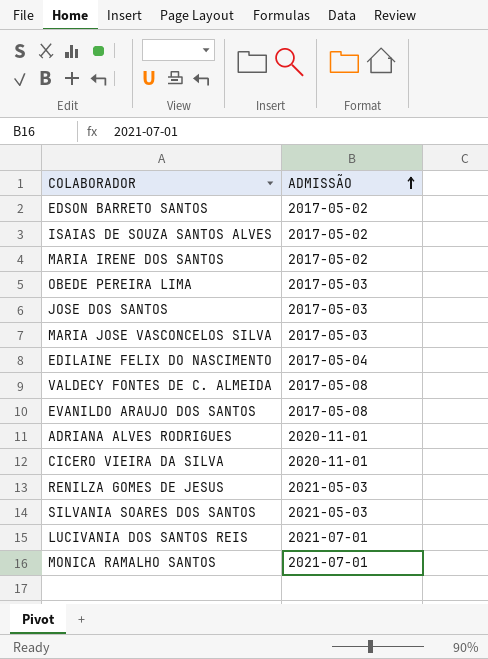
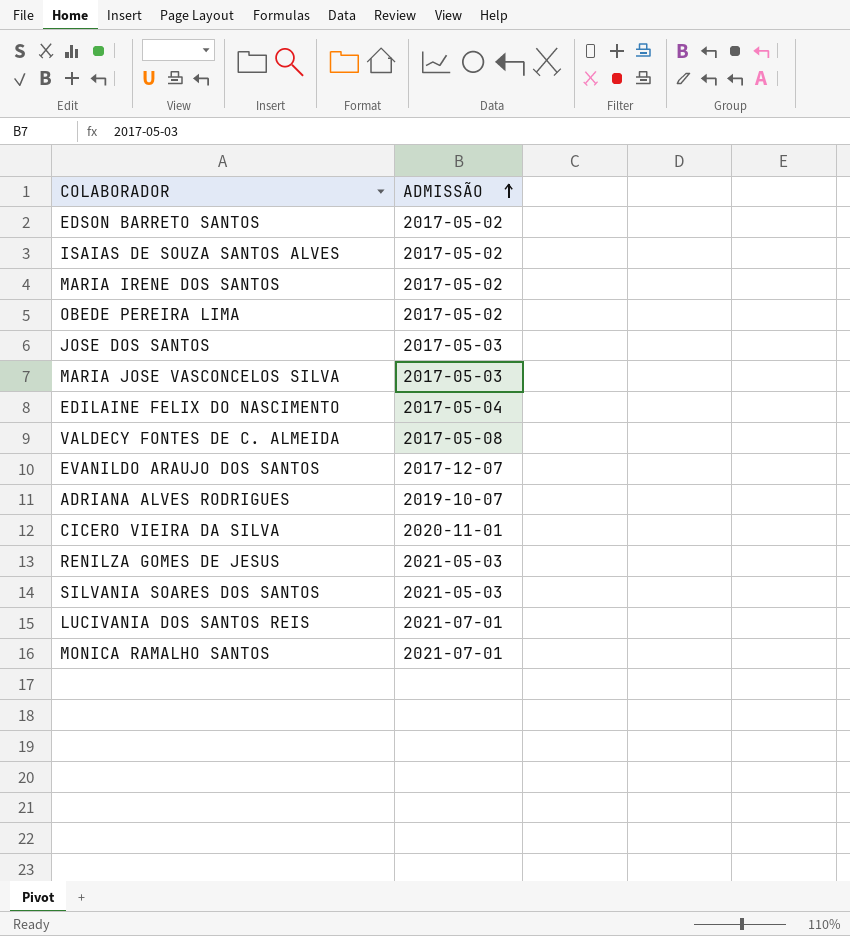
OBEDE PEREIRA LIMA | ADMISSÃO: 2017-05-03 -> 2017-05-02
EVANILDO ARAUJO DOS SANTOS | ADMISSÃO: 2017-05-08 -> 2017-12-07
ADRIANA ALVES RODRIGUES | ADMISSÃO: 2020-11-01 -> 2019-10-07

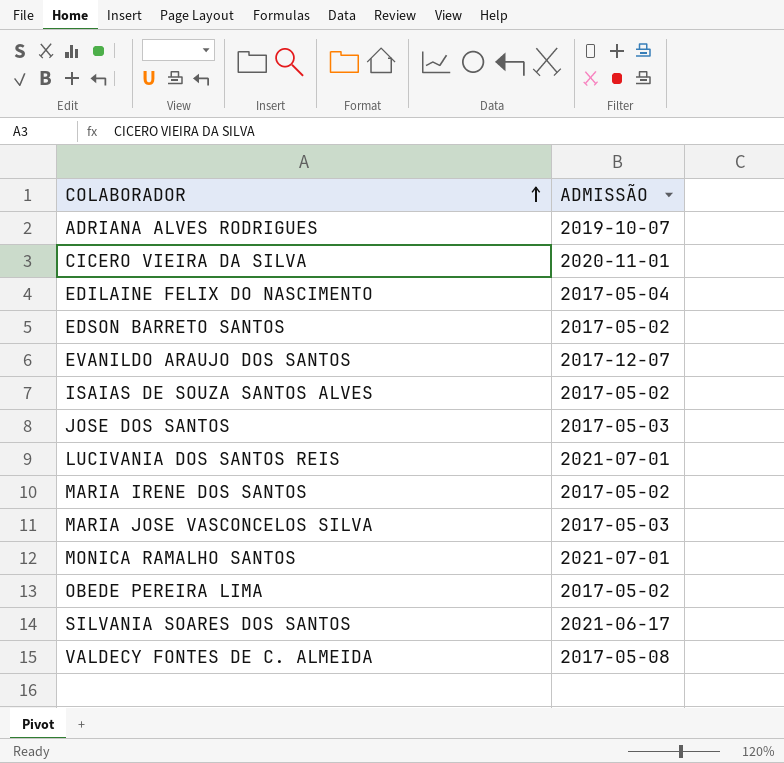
row order: ADMISSÃO ascending -> COLABORADOR ascending
row RENILZA GOMES DE JESUS: 2021-05-03 -> none
SILVANIA SOARES DOS SANTOS | ADMISSÃO: 2021-05-03 -> 2021-06-17

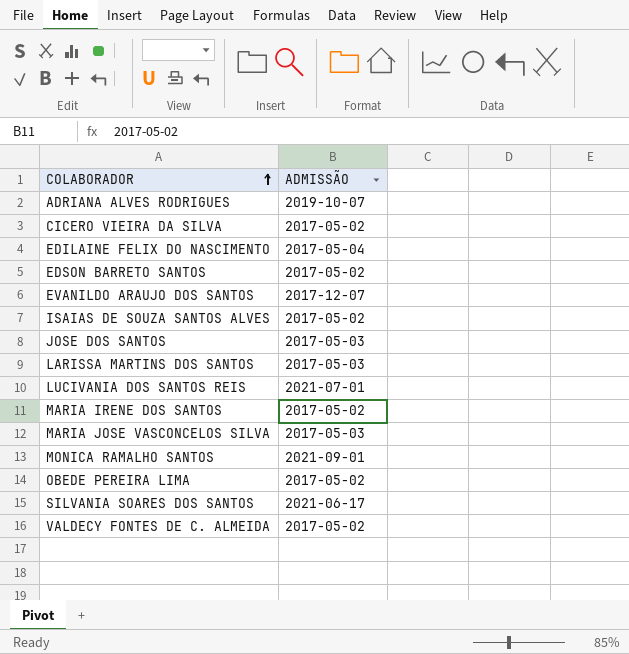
CICERO VIEIRA DA SILVA | ADMISSÃO: 2020-11-01 -> 2017-05-02
row LARISSA MARTINS DOS SANTOS: none -> 2017-05-03
MONICA RAMALHO SANTOS | ADMISSÃO: 2021-07-01 -> 2021-09-01
VALDECY FONTES DE C. ALMEIDA | ADMISSÃO: 2017-05-08 -> 2017-05-02

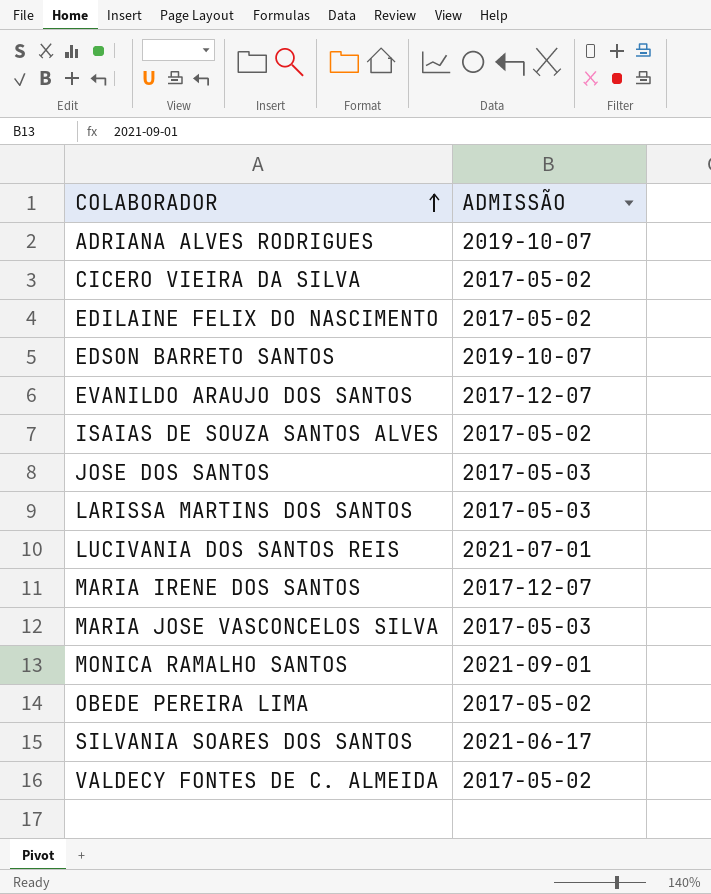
EDILAINE FELIX DO NASCIMENTO | ADMISSÃO: 2017-05-04 -> 2017-05-02
EDSON BARRETO SANTOS | ADMISSÃO: 2017-05-02 -> 2019-10-07
MARIA IRENE DOS SANTOS | ADMISSÃO: 2017-05-02 -> 2017-12-07

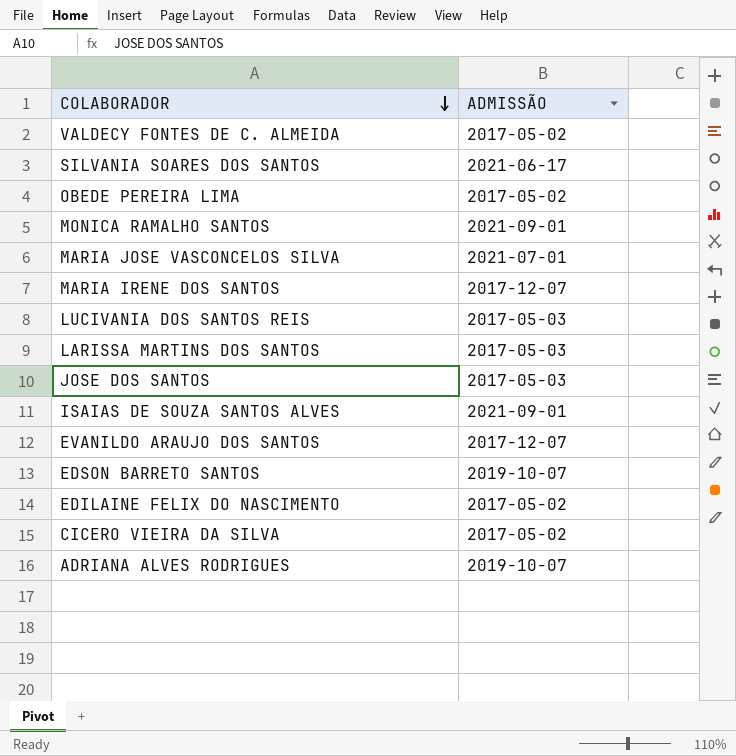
row order: COLABORADOR ascending -> COLABORADOR descending
MARIA JOSE VASCONCELOS SILVA | ADMISSÃO: 2017-05-03 -> 2021-07-01
LUCIVANIA DOS SANTOS REIS | ADMISSÃO: 2021-07-01 -> 2017-05-03
ISAIAS DE SOUZA SANTOS ALVES | ADMISSÃO: 2017-05-02 -> 2021-09-01

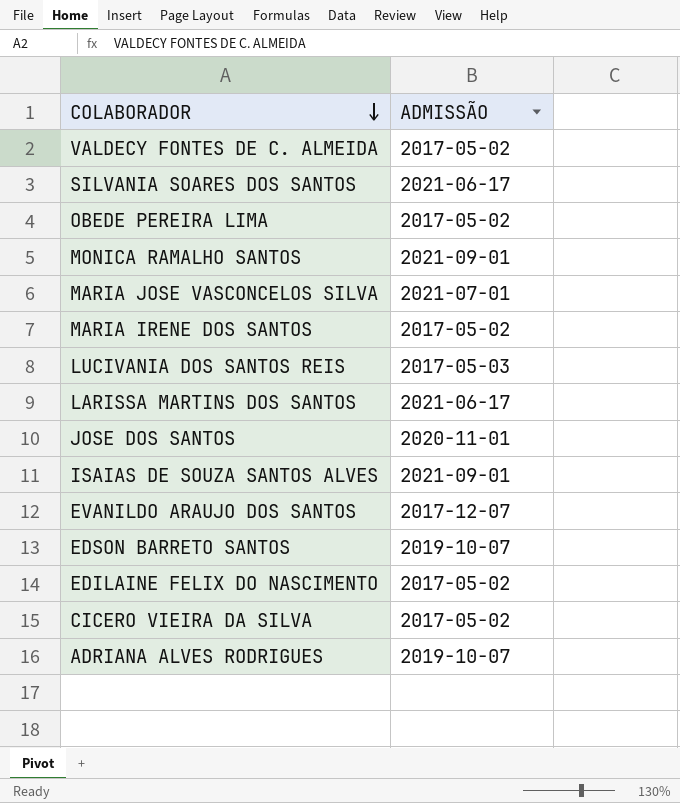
MARIA IRENE DOS SANTOS | ADMISSÃO: 2017-12-07 -> 2017-05-02
LARISSA MARTINS DOS SANTOS | ADMISSÃO: 2017-05-03 -> 2021-06-17
JOSE DOS SANTOS | ADMISSÃO: 2017-05-03 -> 2020-11-01

